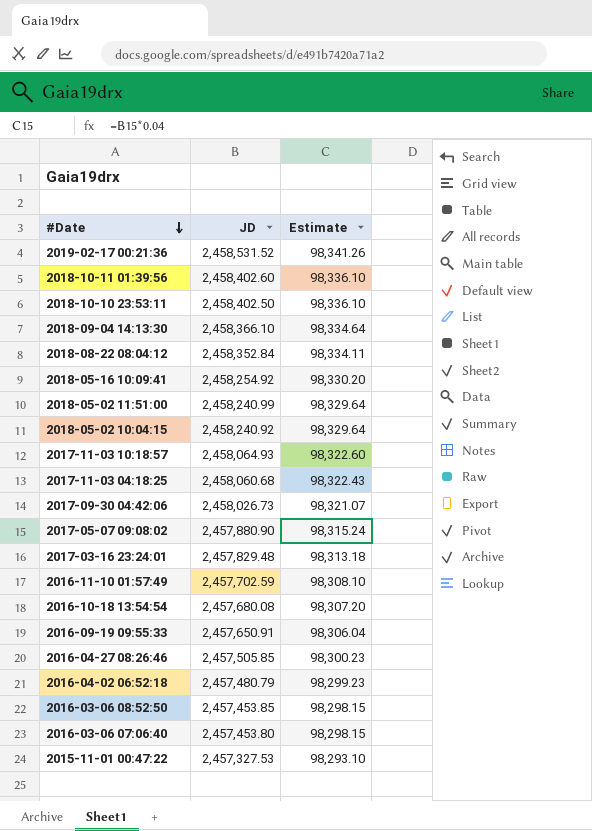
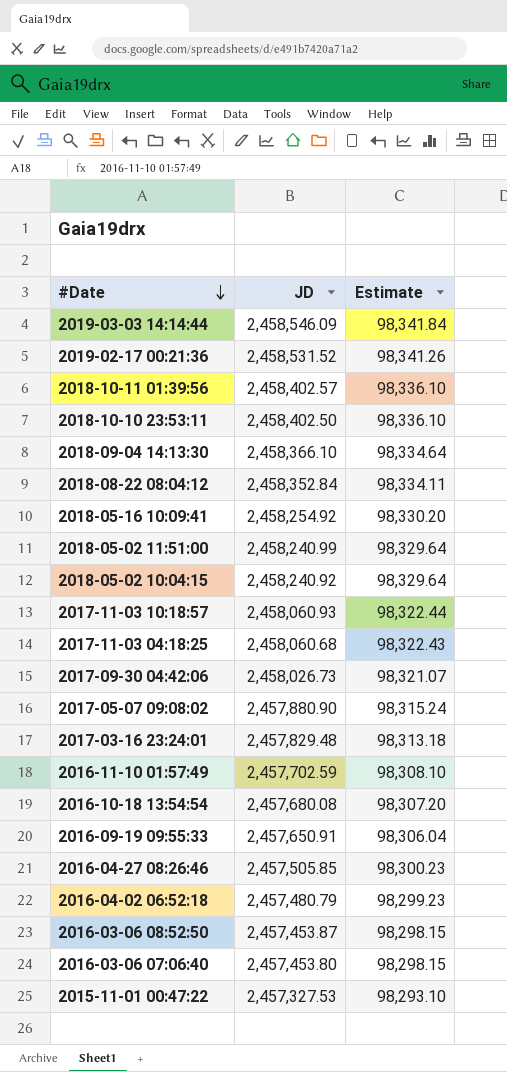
row 2019-03-03 14:14:44: none -> 2,458,546.09 | 98,341.84
2018-10-11 01:39:56 | JD: 2,458,402.60 -> 2,458,402.57
2017-11-03 10:18:57 | JD: 2,458,064.93 -> 2,458,060.93
2017-11-03 10:18:57 | Estimate: 98,322.60 -> 98,322.44
2016-03-06 08:52:50 | JD: 2,457,453.85 -> 2,457,453.87

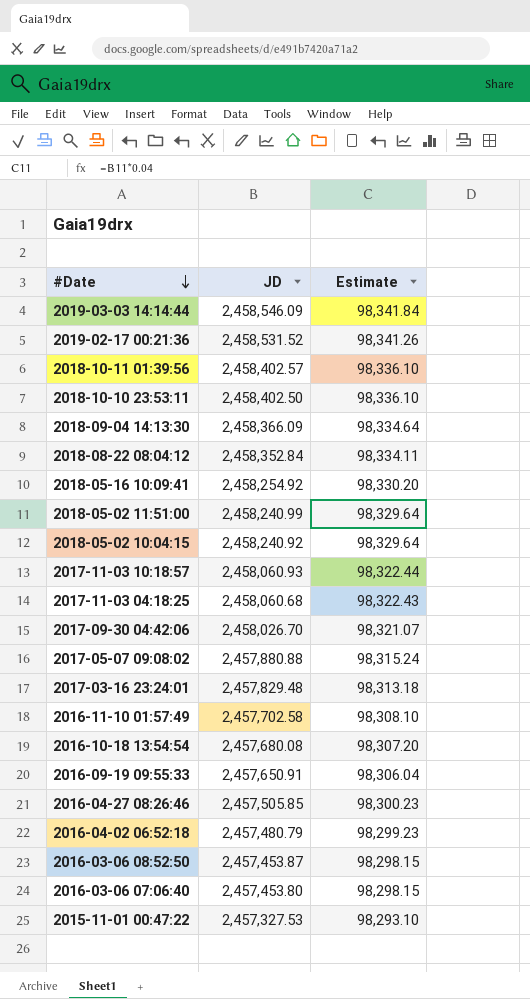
2018-09-04 14:13:30 | JD: 2,458,366.10 -> 2,458,366.09
2017-09-30 04:42:06 | JD: 2,458,026.73 -> 2,458,026.70
2017-05-07 09:08:02 | JD: 2,457,880.90 -> 2,457,880.88
2016-11-10 01:57:49 | JD: 2,457,702.59 -> 2,457,702.58

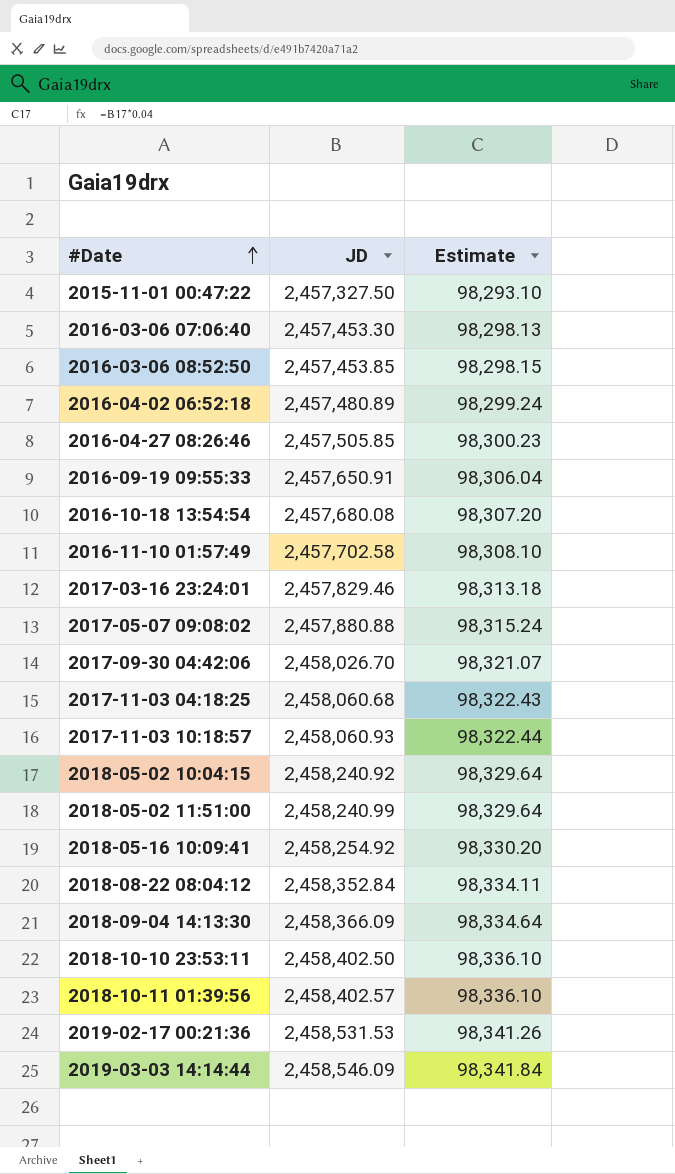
row order: #Date descending -> #Date ascending
2015-11-01 00:47:22 | JD: 2,457,327.53 -> 2,457,327.50
2016-03-06 07:06:40 | JD: 2,457,453.80 -> 2,457,453.30
2016-03-06 07:06:40 | Estimate: 98,298.15 -> 98,298.13
2016-03-06 08:52:50 | JD: 2,457,453.87 -> 2,457,453.85
2016-04-02 06:52:18 | JD: 2,457,480.79 -> 2,457,480.89
2016-04-02 06:52:18 | Estimate: 98,299.23 -> 98,299.24
2017-03-16 23:24:01 | JD: 2,457,829.48 -> 2,457,829.46
2019-02-17 00:21:36 | JD: 2,458,531.52 -> 2,458,531.53

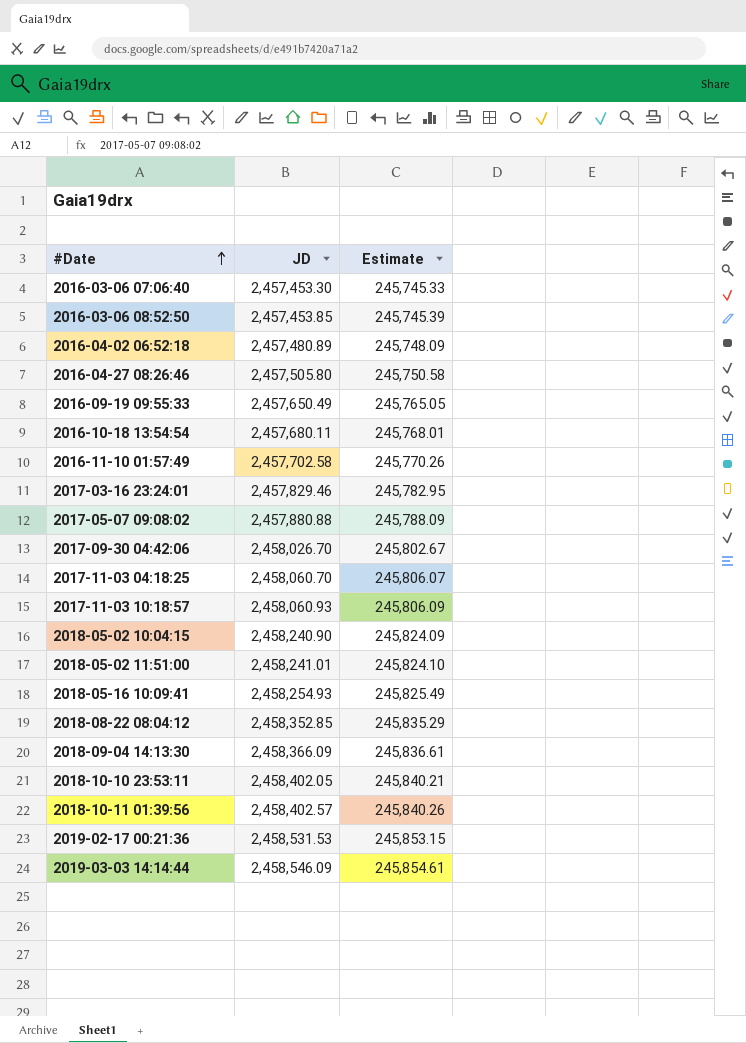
column Estimate | formula: [JD] * 0.04 -> [JD] * 0.1
row 2015-11-01 00:47:22: 2,457,327.50 | 98,293.10 -> none
2016-04-27 08:26:46 | JD: 2,457,505.85 -> 2,457,505.80
2016-09-19 09:55:33 | JD: 2,457,650.91 -> 2,457,650.49
2016-10-18 13:54:54 | JD: 2,457,680.08 -> 2,457,680.11
2017-11-03 04:18:25 | JD: 2,458,060.68 -> 2,458,060.70
2018-05-02 10:04:15 | JD: 2,458,240.92 -> 2,458,240.90
2018-05-02 11:51:00 | JD: 2,458,240.99 -> 2,458,241.01
2018-05-16 10:09:41 | JD: 2,458,254.92 -> 2,458,254.93
2018-08-22 08:04:12 | JD: 2,458,352.84 -> 2,458,352.85
2018-10-10 23:53:11 | JD: 2,458,402.50 -> 2,458,402.05

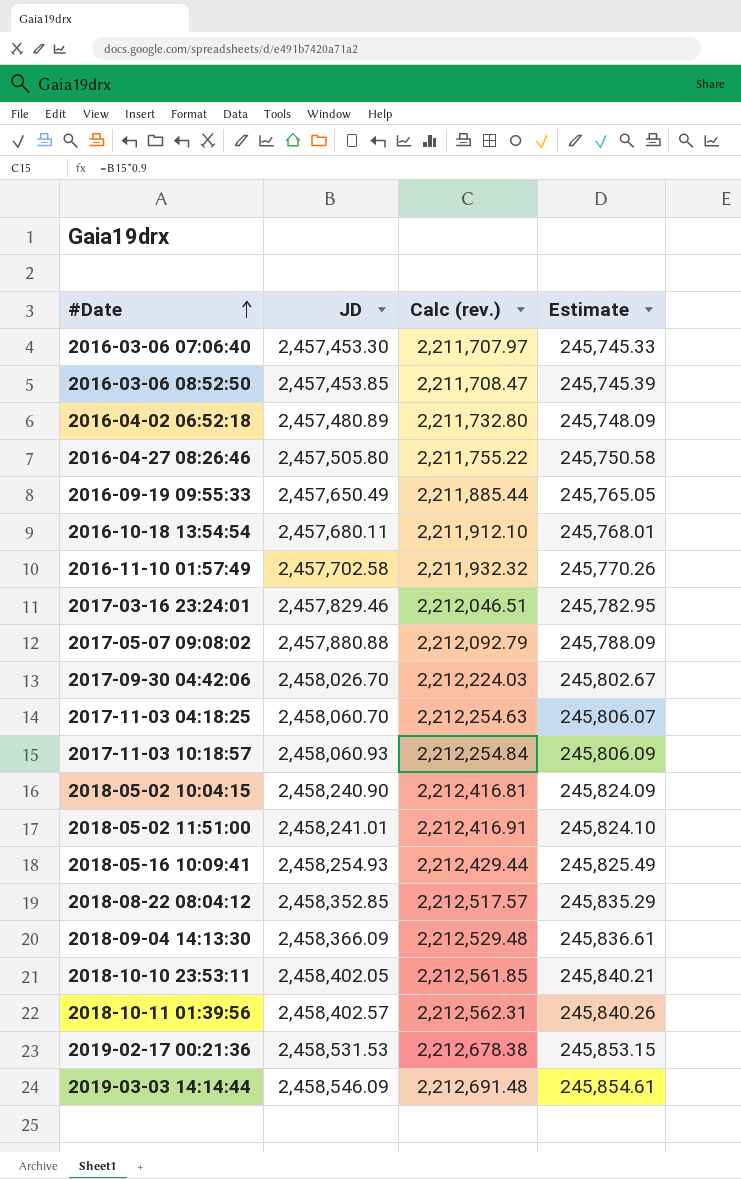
column Calc (rev.) | formula: none -> [JD] * 0.9

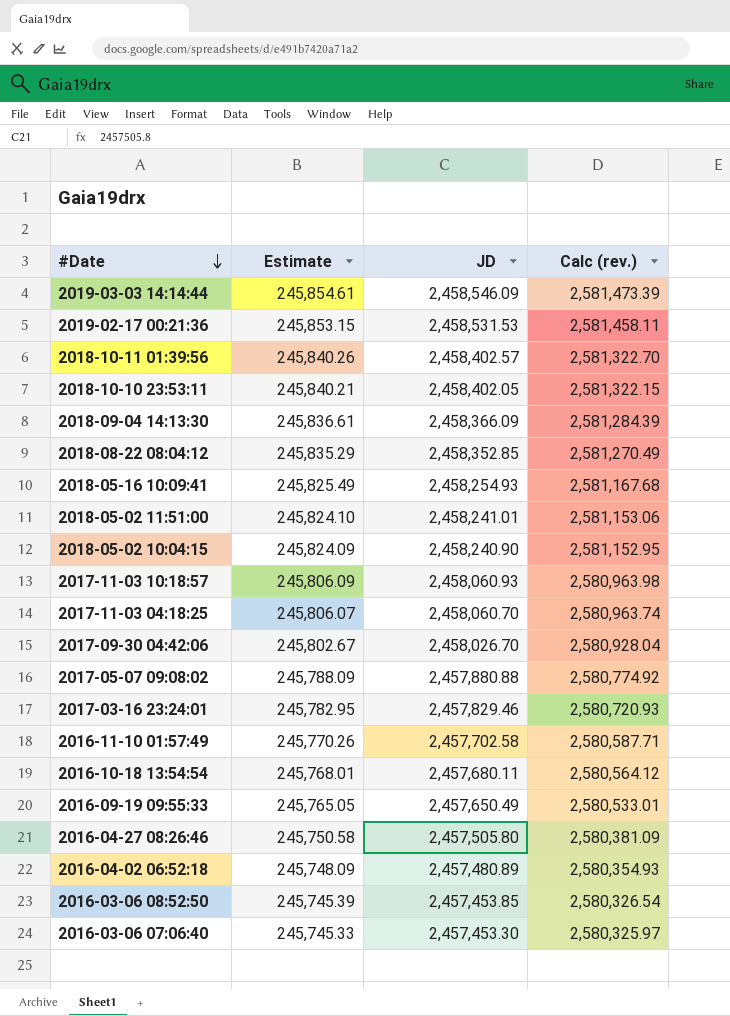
row order: #Date ascending -> #Date descending
column Estimate | position: 4 -> 2
column Calc (rev.) | formula: [JD] * 0.9 -> [JD] * 1.05

